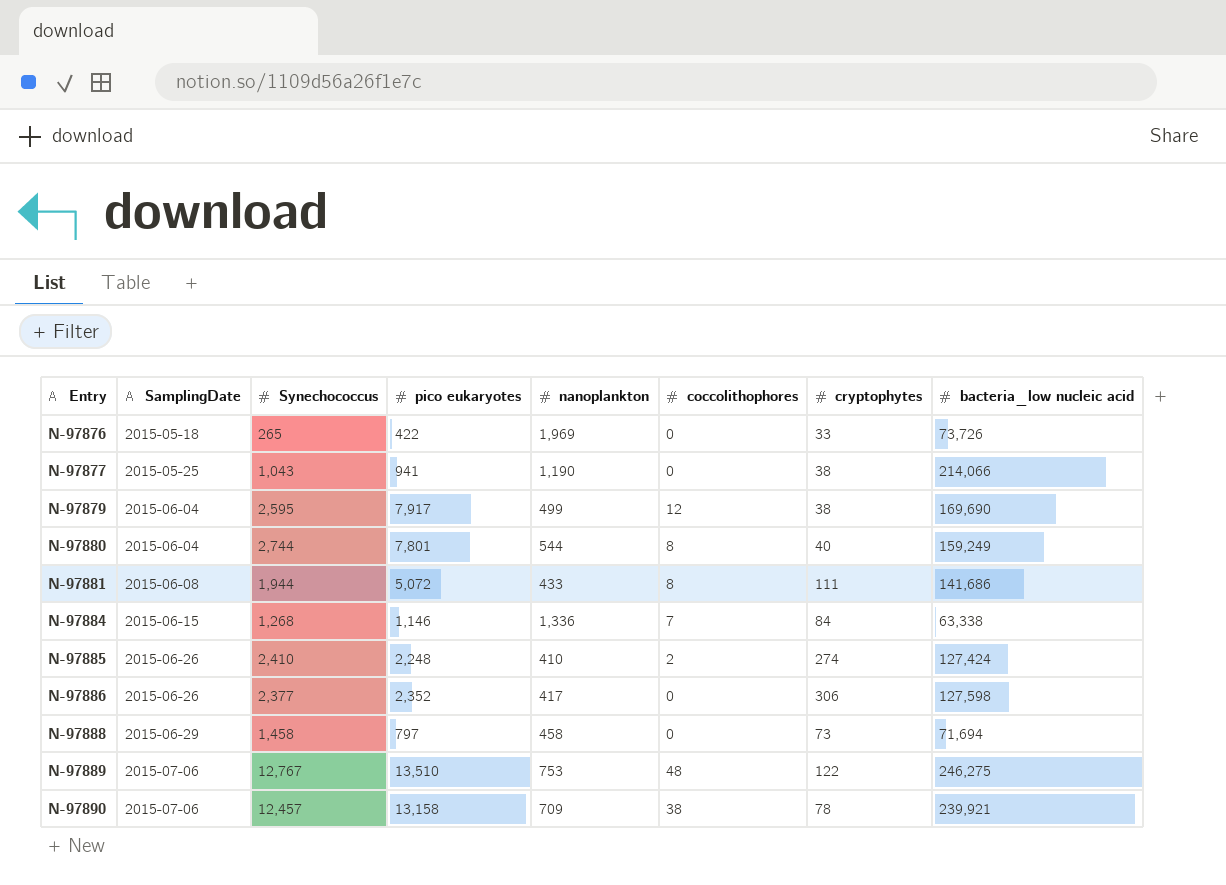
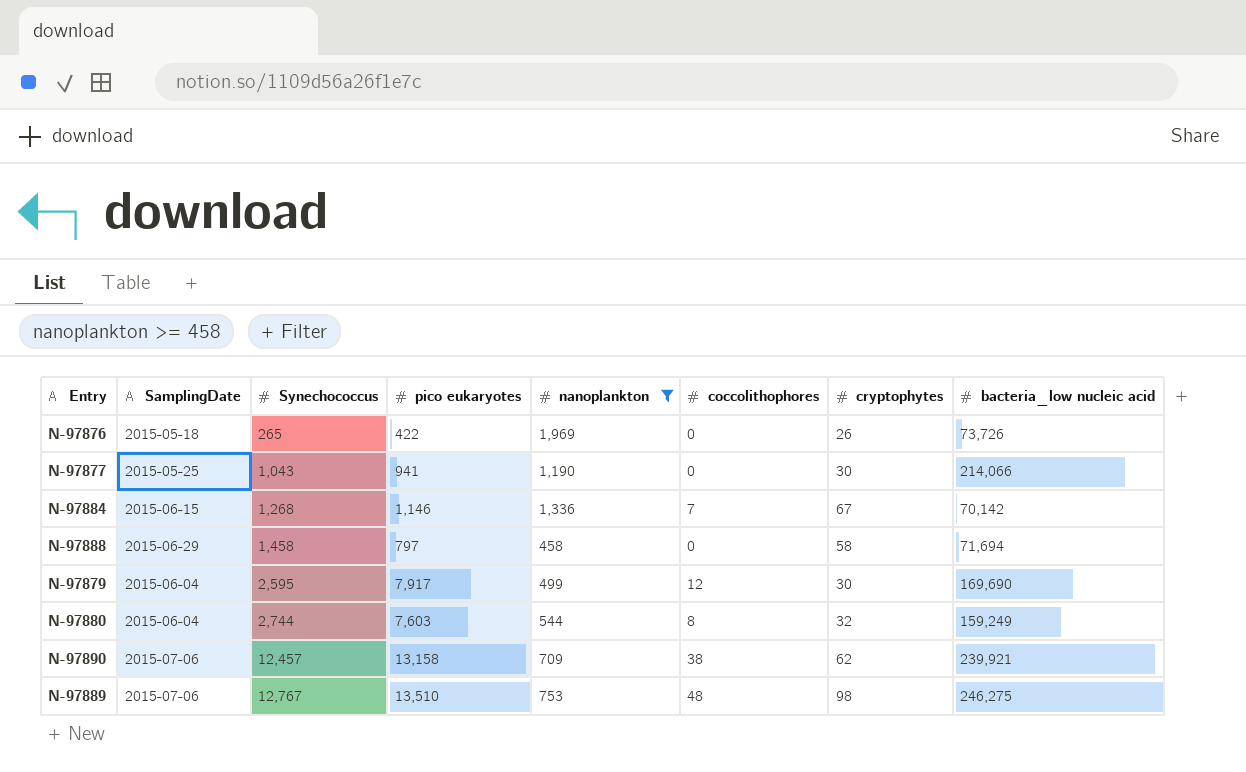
filter: none -> nanoplankton >= 458
row order: Entry ascending -> Synechococcus ascending
N-97876 | cryptophytes: 33 -> 26
N-97877 | cryptophytes: 38 -> 30
N-97884 | cryptophytes: 84 -> 67
N-97884 | bacteria_low nucleic acid: 63,338 -> 70,142
N-97888 | cryptophytes: 73 -> 58
N-97879 | cryptophytes: 38 -> 30
N-97880 | pico eukaryotes: 7,801 -> 7,603
N-97880 | cryptophytes: 40 -> 32
N-97890 | cryptophytes: 78 -> 62
N-97889 | cryptophytes: 122 -> 98

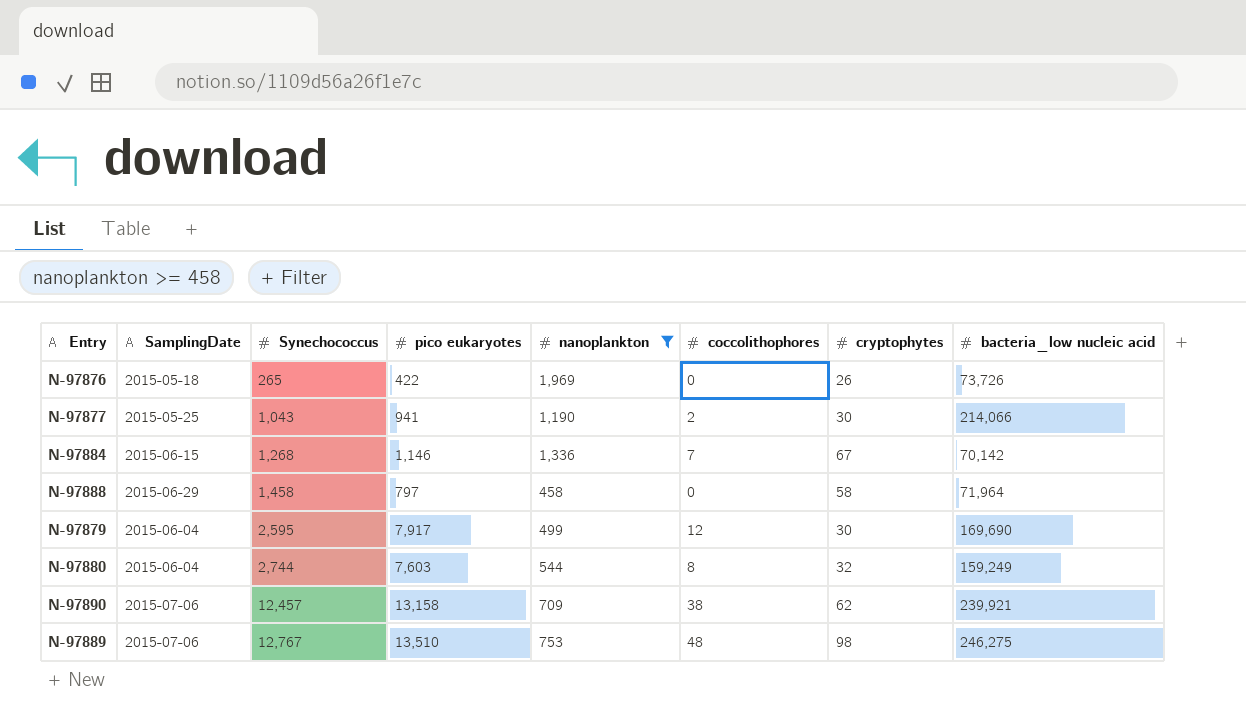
N-97877 | coccolithophores: 0 -> 2
N-97888 | bacteria_low nucleic acid: 71,694 -> 71,964

